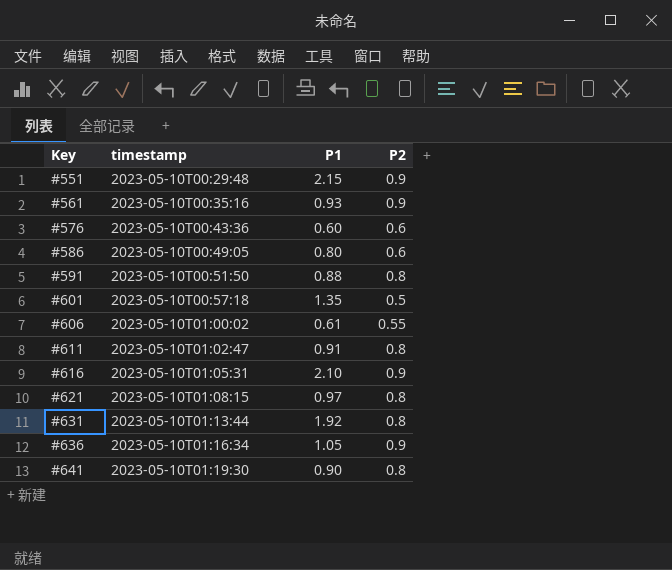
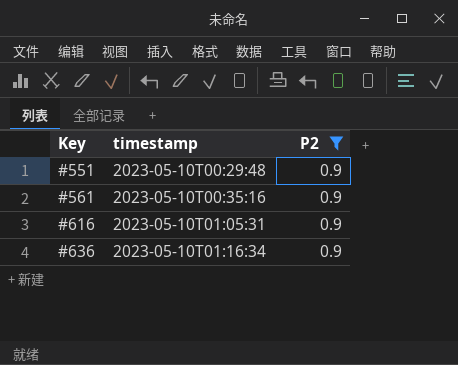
filter: none -> P2 = 0.9
column P1 | position: 3 -> none

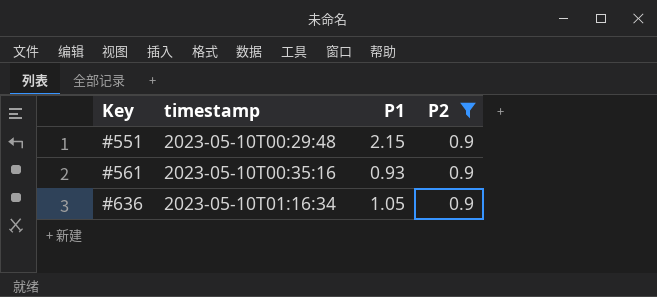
column P1 | position: none -> 3
row #616: 2023-05-10T01:05:31 | 0.9 -> none

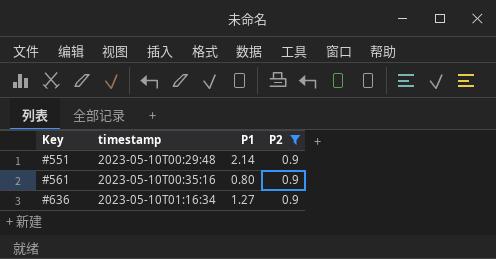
#551 | P1: 2.15 -> 2.14
#561 | P1: 0.93 -> 0.80
#636 | P1: 1.05 -> 1.27

